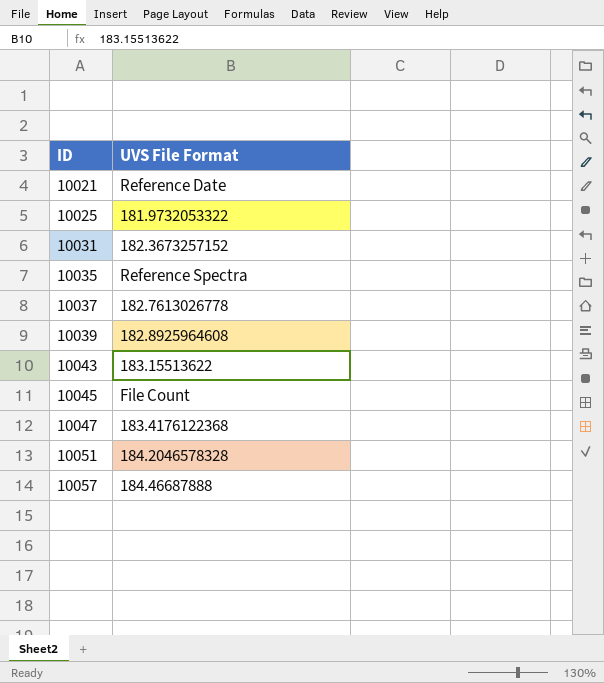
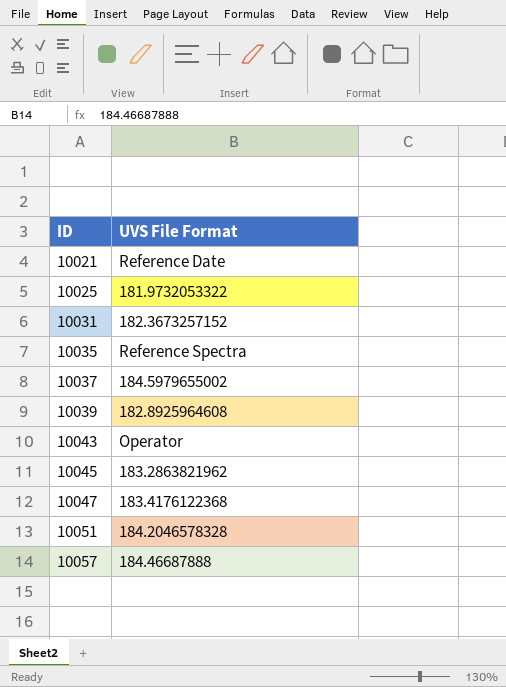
10037 | UVS File Format: 182.7613026778 -> 184.5979655002
10043 | UVS File Format: 183.15513622 -> Operator
10045 | UVS File Format: File Count -> 183.2863821962

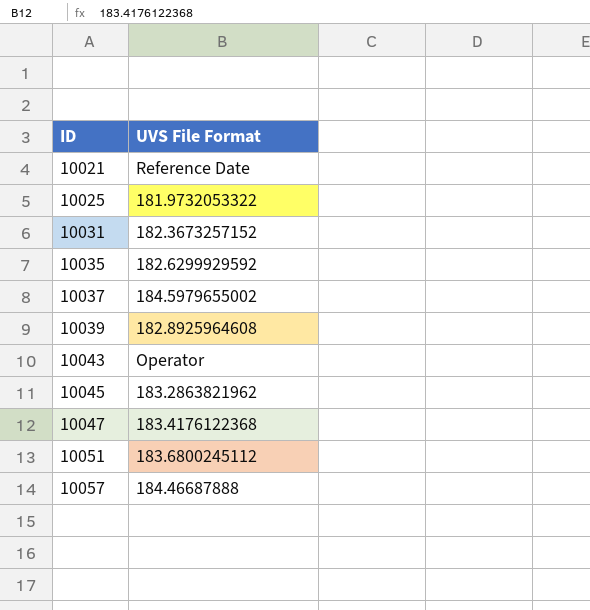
10035 | UVS File Format: Reference Spectra -> 182.6299929592
10051 | UVS File Format: 184.2046578328 -> 183.6800245112

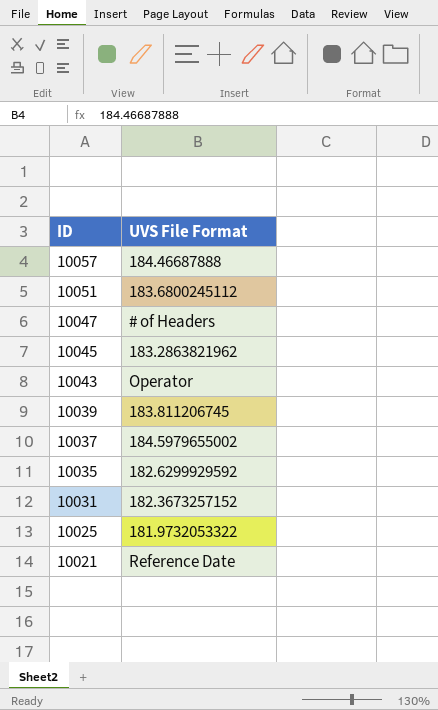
row order: ID ascending -> ID descending
10047 | UVS File Format: 183.4176122368 -> # of Headers
10039 | UVS File Format: 182.8925964608 -> 183.811206745

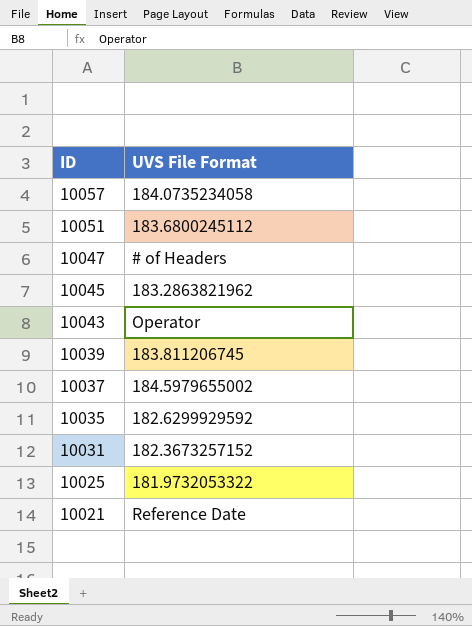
10057 | UVS File Format: 184.46687888 -> 184.0735234058

